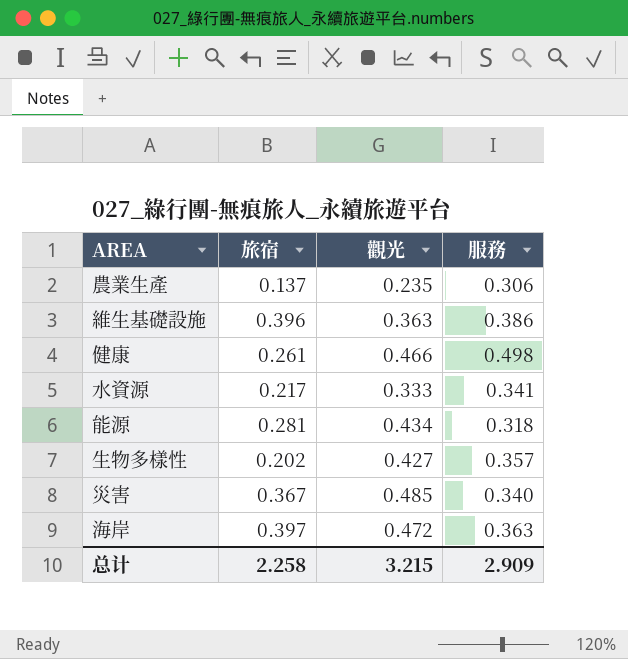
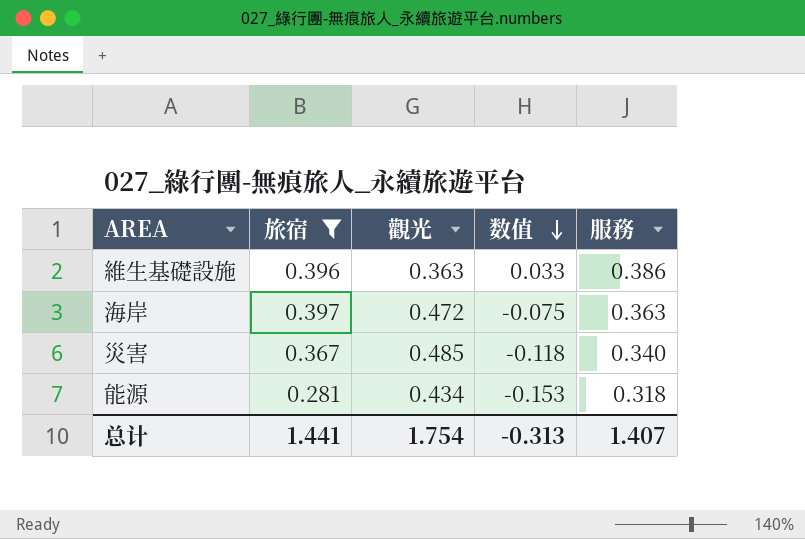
filter: none -> 旅宿 >= 0.281
row order: none -> 数值 descending
column 数值 | formula: none -> [旅宿] - [觀光]
总计 | 旅宿: 2.258 -> 1.441
总计 | 觀光: 3.215 -> 1.754
总计 | 服務: 2.909 -> 1.407

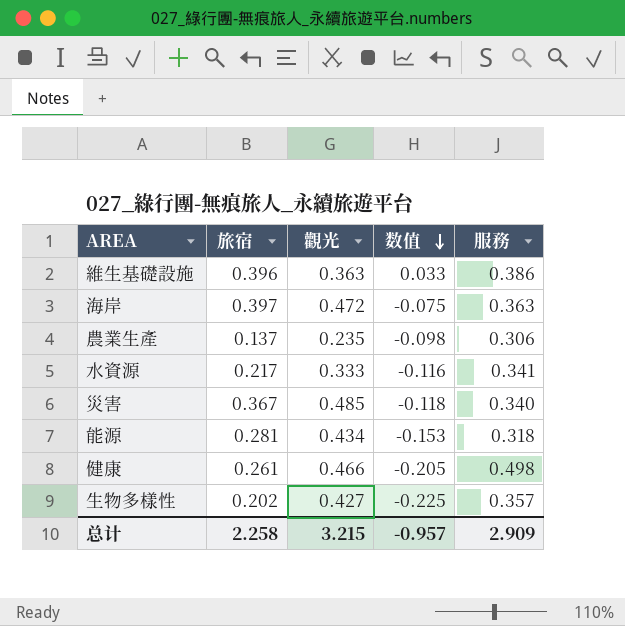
filter: 旅宿 >= 0.281 -> none
总计 | 旅宿: 1.441 -> 2.258
总计 | 觀光: 1.754 -> 3.215
总计 | 数值: -0.313 -> -0.957
总计 | 服務: 1.407 -> 2.909

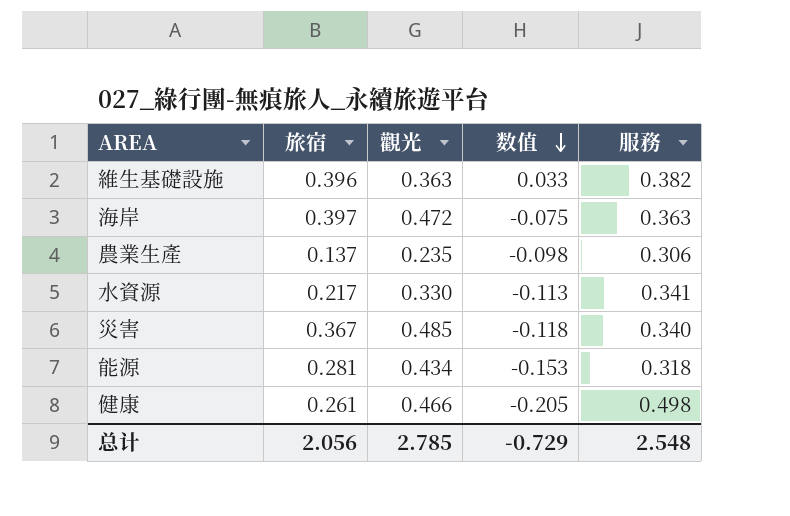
row 生物多樣性: 0.202 | 0.427 | -0.225 | 0.357 -> none
維生基礎設施 | 服務: 0.386 -> 0.382
水資源 | 觀光: 0.333 -> 0.330
水資源 | 数值: -0.116 -> -0.113
总计 | 旅宿: 2.258 -> 2.056
总计 | 觀光: 3.215 -> 2.785
总计 | 数值: -0.957 -> -0.729
总计 | 服務: 2.909 -> 2.548

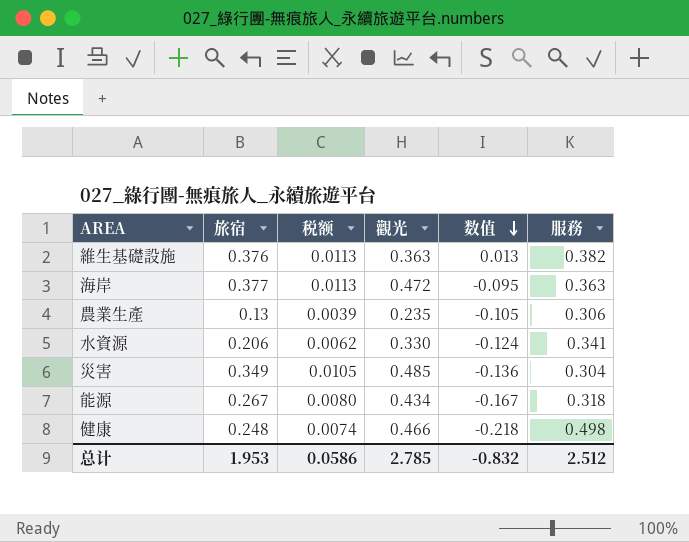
column 税额 | formula: none -> [旅宿] * 0.03
維生基礎設施 | 旅宿: 0.396 -> 0.376
維生基礎設施 | 数值: 0.033 -> 0.013
海岸 | 旅宿: 0.397 -> 0.377
海岸 | 数值: -0.075 -> -0.095
農業生產 | 旅宿: 0.137 -> 0.13
農業生產 | 数值: -0.098 -> -0.105
水資源 | 旅宿: 0.217 -> 0.206
水資源 | 数值: -0.113 -> -0.124
災害 | 旅宿: 0.367 -> 0.349
災害 | 数值: -0.118 -> -0.136
災害 | 服務: 0.340 -> 0.304
能源 | 旅宿: 0.281 -> 0.267
能源 | 数值: -0.153 -> -0.167
健康 | 旅宿: 0.261 -> 0.248
健康 | 数值: -0.205 -> -0.218
总计 | 旅宿: 2.056 -> 1.953
总计 | 数值: -0.729 -> -0.832
总计 | 服務: 2.548 -> 2.512

